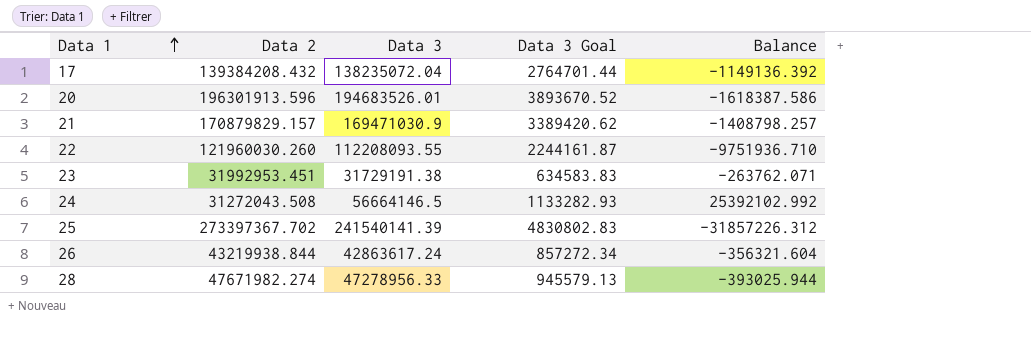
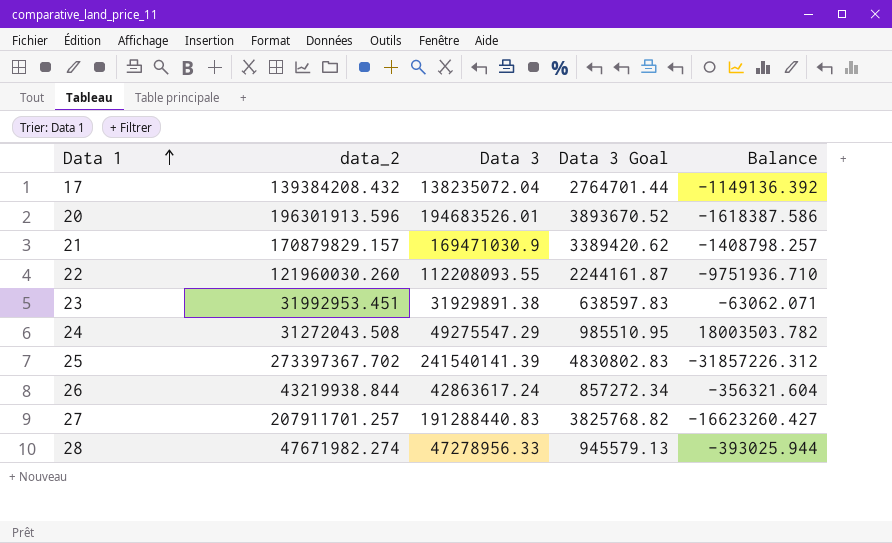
column name: Data 2 -> data_2
23 | Data 3: 31729191.38 -> 31929891.38
23 | Data 3 Goal: 634583.83 -> 638597.83
23 | Balance: -263762.071 -> -63062.071
24 | Data 3: 56664146.5 -> 49275547.29
24 | Data 3 Goal: 1133282.93 -> 985510.95
24 | Balance: 25392102.992 -> 18003503.782
row 27: none -> 207911701.257 | 191288440.83 | 3825768.82 | -16623260.427

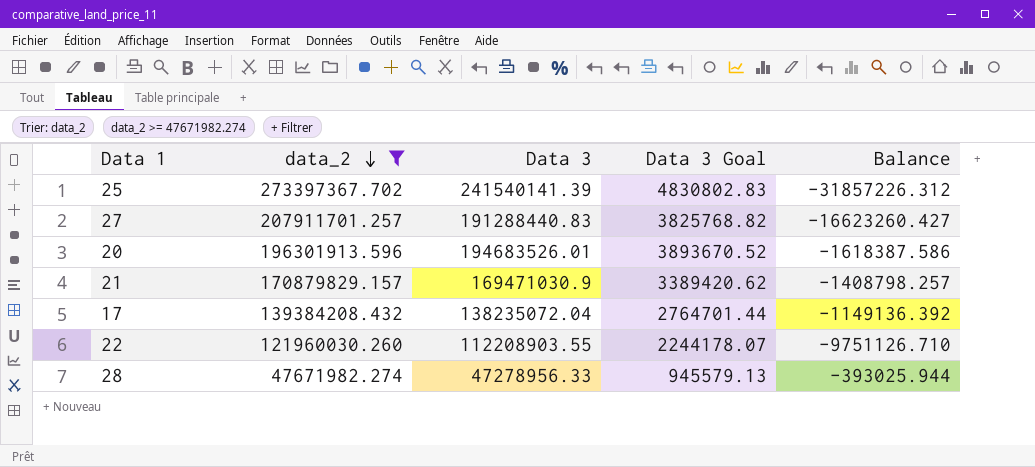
filter: none -> data_2 >= 47671982.274
row order: Data 1 ascending -> data_2 descending
22 | Data 3: 112208093.55 -> 112208903.55
22 | Data 3 Goal: 2244161.87 -> 2244178.07
22 | Balance: -9751936.710 -> -9751126.710

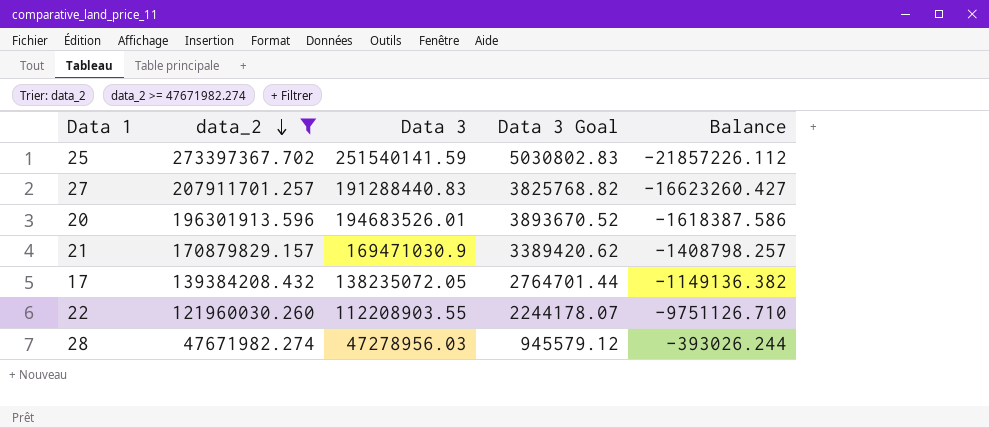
25 | Data 3: 241540141.39 -> 251540141.59
25 | Data 3 Goal: 4830802.83 -> 5030802.83
25 | Balance: -31857226.312 -> -21857226.112
17 | Data 3: 138235072.04 -> 138235072.05
17 | Balance: -1149136.392 -> -1149136.382
28 | Data 3: 47278956.33 -> 47278956.03
28 | Data 3 Goal: 945579.13 -> 945579.12
28 | Balance: -393025.944 -> -393026.244

